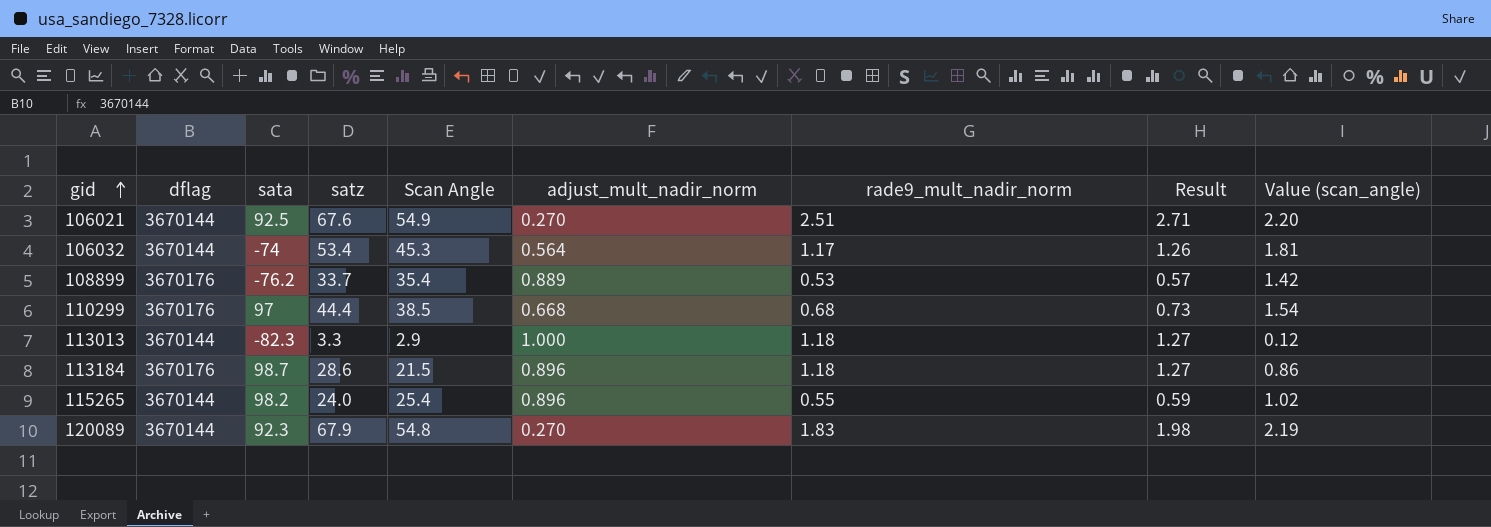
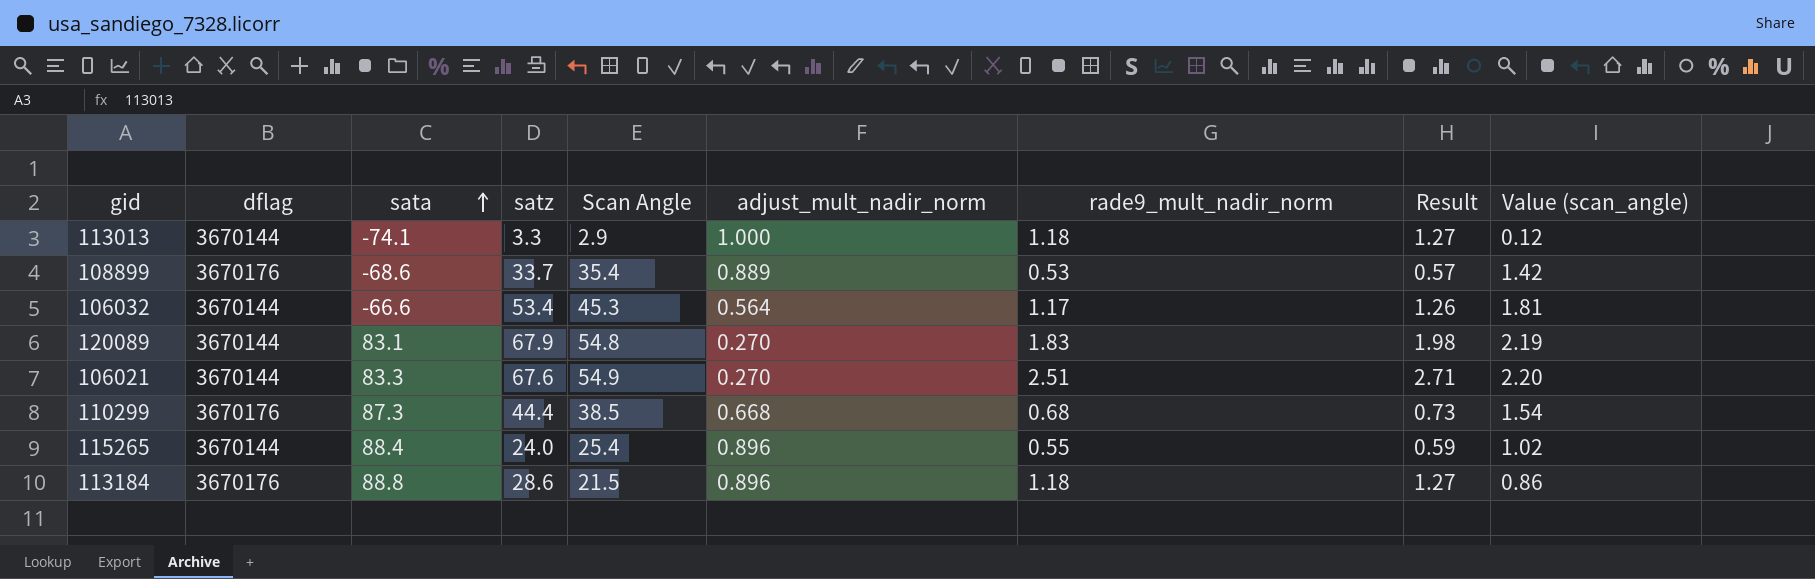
row order: gid ascending -> sata ascending
113013 | sata: -82.3 -> -74.1
108899 | sata: -76.2 -> -68.6
106032 | sata: -74 -> -66.6
120089 | sata: 92.3 -> 83.1
106021 | sata: 92.5 -> 83.3
110299 | sata: 97 -> 87.3
115265 | sata: 98.2 -> 88.4
113184 | sata: 98.7 -> 88.8

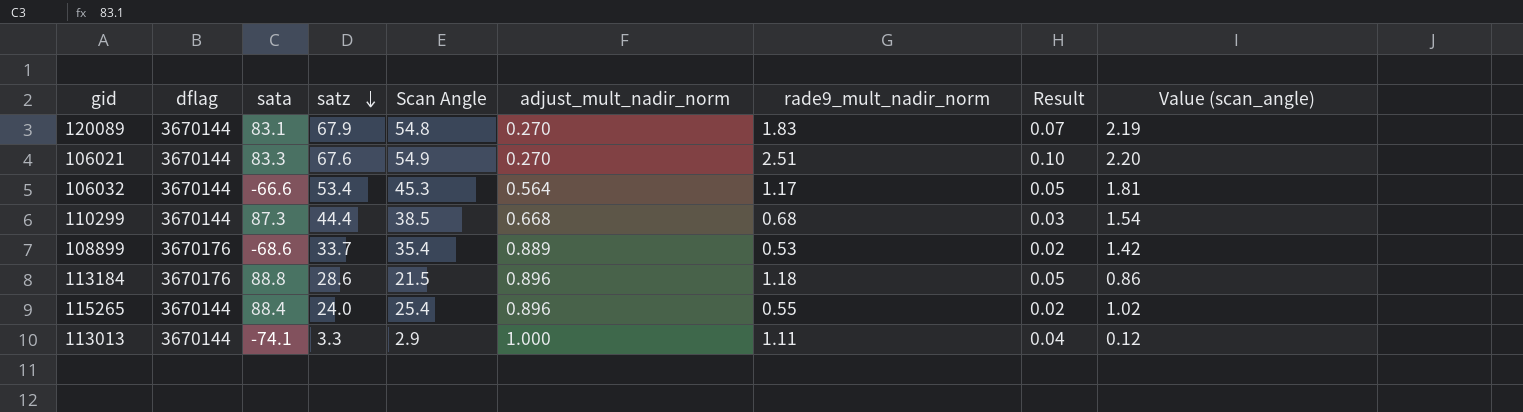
row order: sata ascending -> satz descending
column Result | formula: [rade9_mult_nadir_norm] * 1.08 -> [rade9_mult_nadir_norm] * 0.04
110299 | dflag: 3670176 -> 3670144
113013 | rade9_mult_nadir_norm: 1.18 -> 1.11

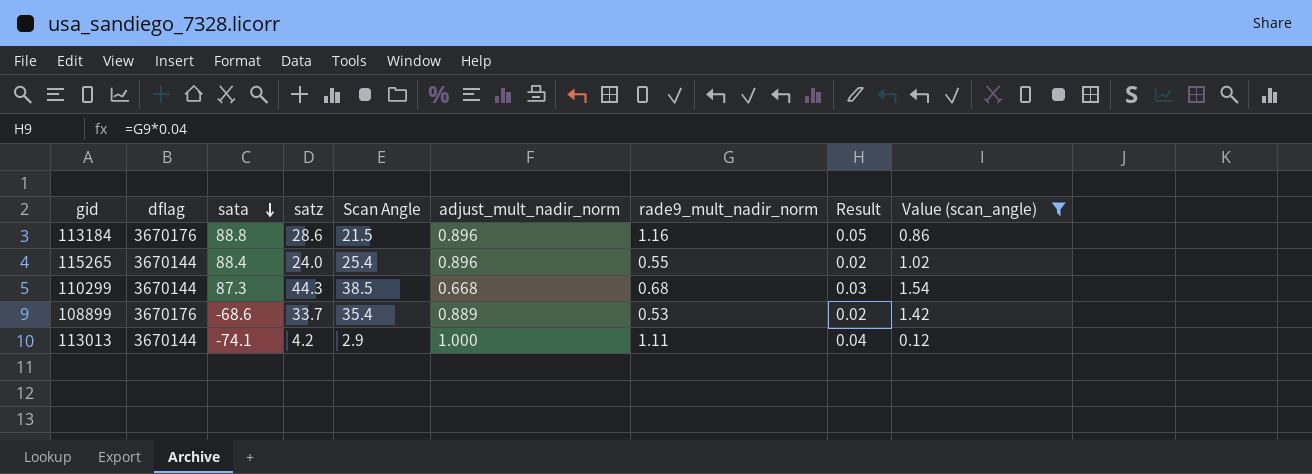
filter: none -> Value (scan_angle) <= 1.54
row order: satz descending -> sata descending
113184 | rade9_mult_nadir_norm: 1.18 -> 1.16
110299 | satz: 44.4 -> 44.3
113013 | satz: 3.3 -> 4.2

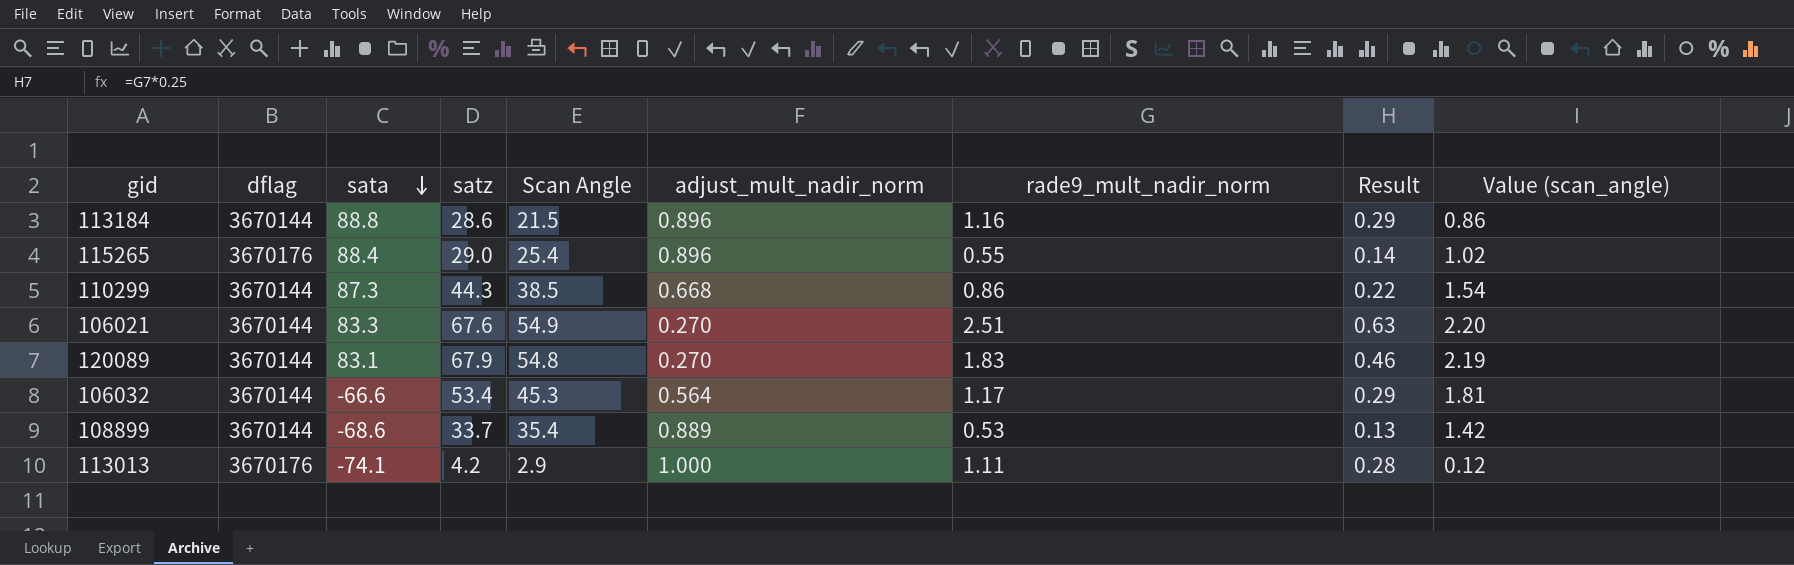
filter: Value (scan_angle) <= 1.54 -> none
column Result | formula: [rade9_mult_nadir_norm] * 0.04 -> [rade9_mult_nadir_norm] * 0.25
113184 | dflag: 3670176 -> 3670144
115265 | dflag: 3670144 -> 3670176
115265 | satz: 24.0 -> 29.0
110299 | rade9_mult_nadir_norm: 0.68 -> 0.86
108899 | dflag: 3670176 -> 3670144
113013 | dflag: 3670144 -> 3670176

